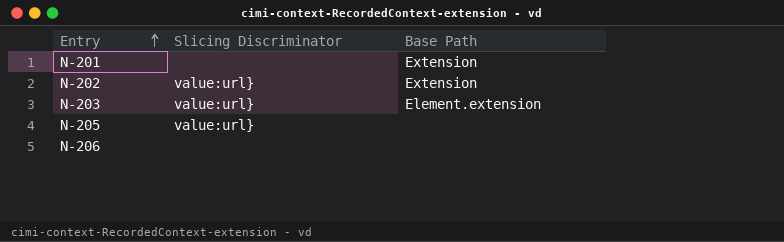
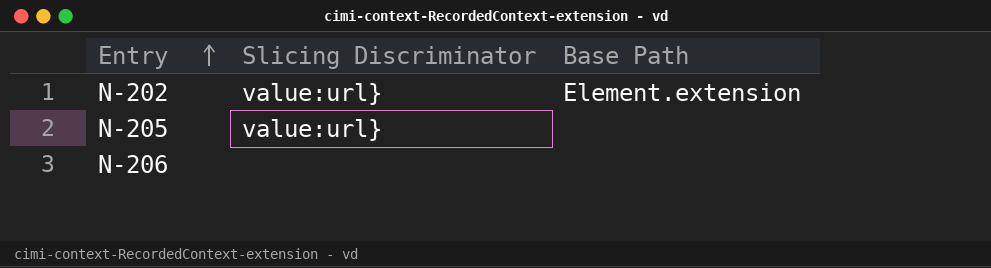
row N-201: none | Extension -> none
row N-203: value:url} | Element.extension -> none
N-202 | Base Path: Extension -> Element.extension

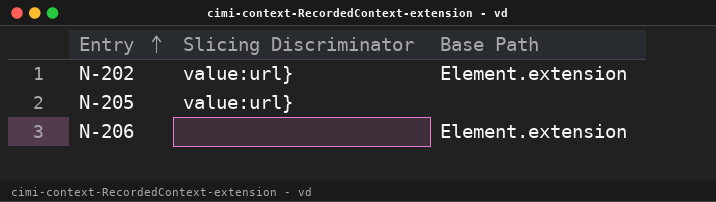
N-206 | Base Path: none -> Element.extension

